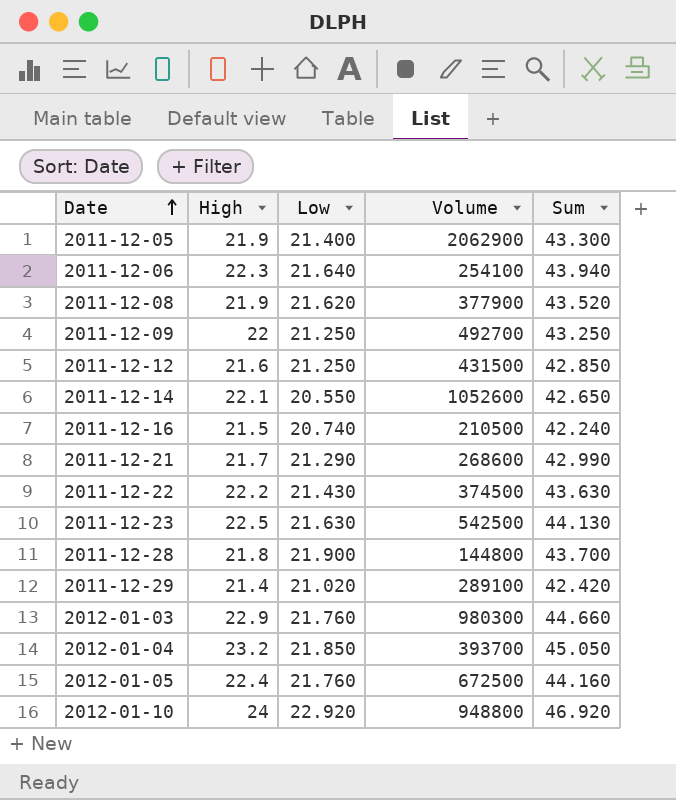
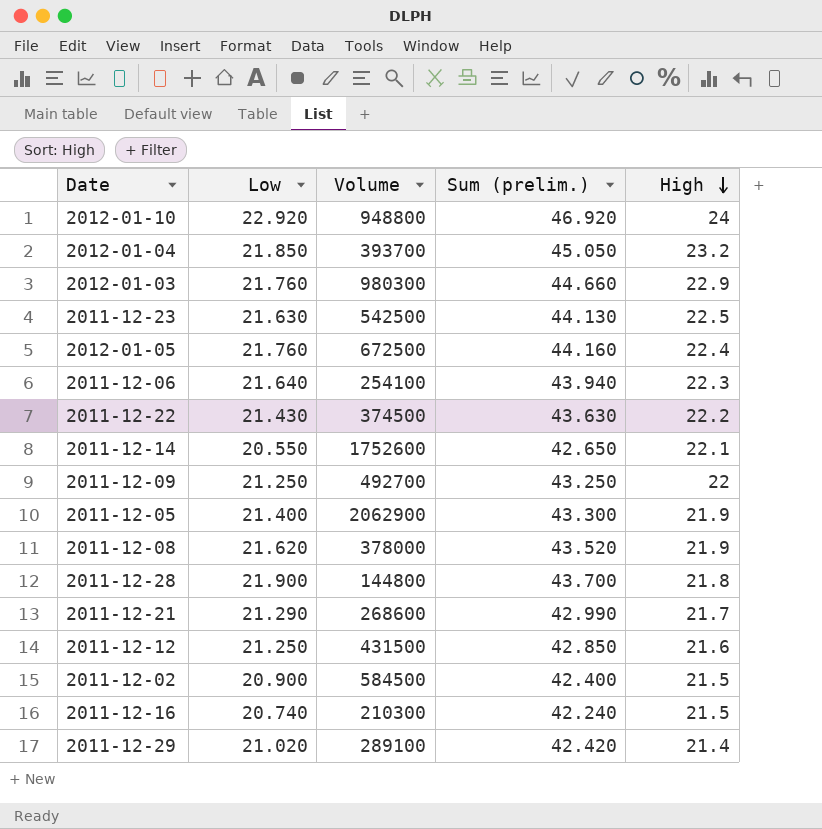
row order: Date ascending -> High descending
column name: Sum -> Sum (prelim.)
column High | position: 2 -> 5
2011-12-14 | Volume: 1052600 -> 1752600
2011-12-08 | Volume: 377900 -> 378000
row 2011-12-02: none -> 20.900 | 584500 | 42.400 | 21.5
2011-12-16 | Volume: 210500 -> 210300

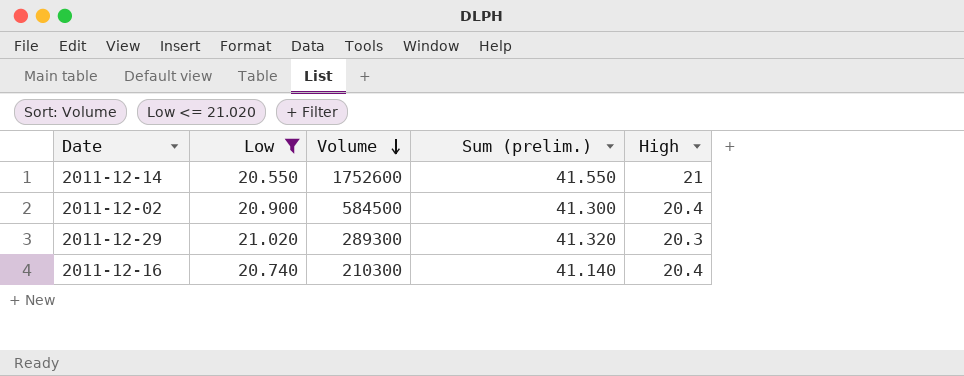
filter: none -> Low <= 21.020
row order: High descending -> Volume descending
2011-12-14 | Sum (prelim.): 42.650 -> 41.550
2011-12-14 | High: 22.1 -> 21
2011-12-02 | Sum (prelim.): 42.400 -> 41.300
2011-12-02 | High: 21.5 -> 20.4
2011-12-29 | Volume: 289100 -> 289300
2011-12-29 | Sum (prelim.): 42.420 -> 41.320
2011-12-29 | High: 21.4 -> 20.3
2011-12-16 | Sum (prelim.): 42.240 -> 41.140
2011-12-16 | High: 21.5 -> 20.4

